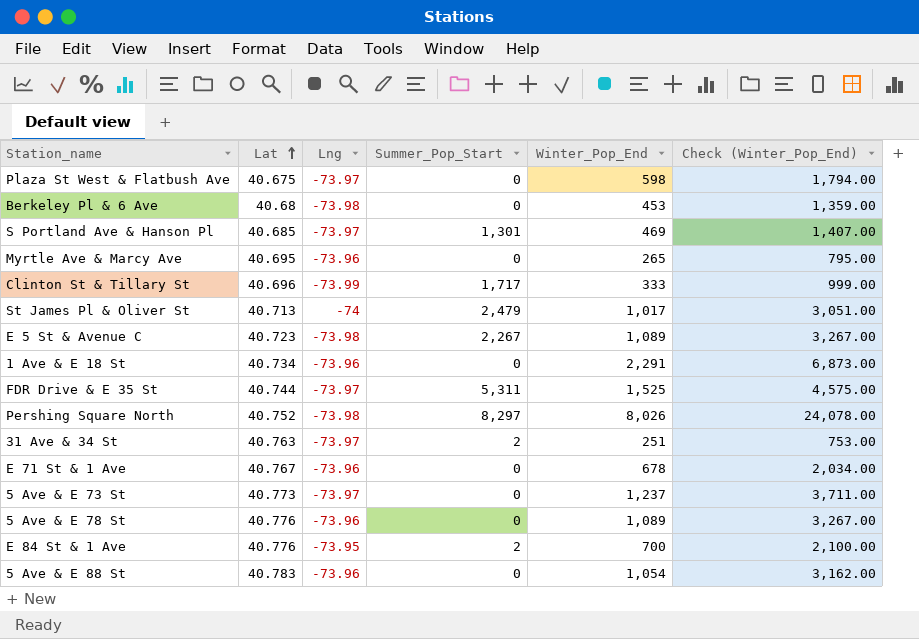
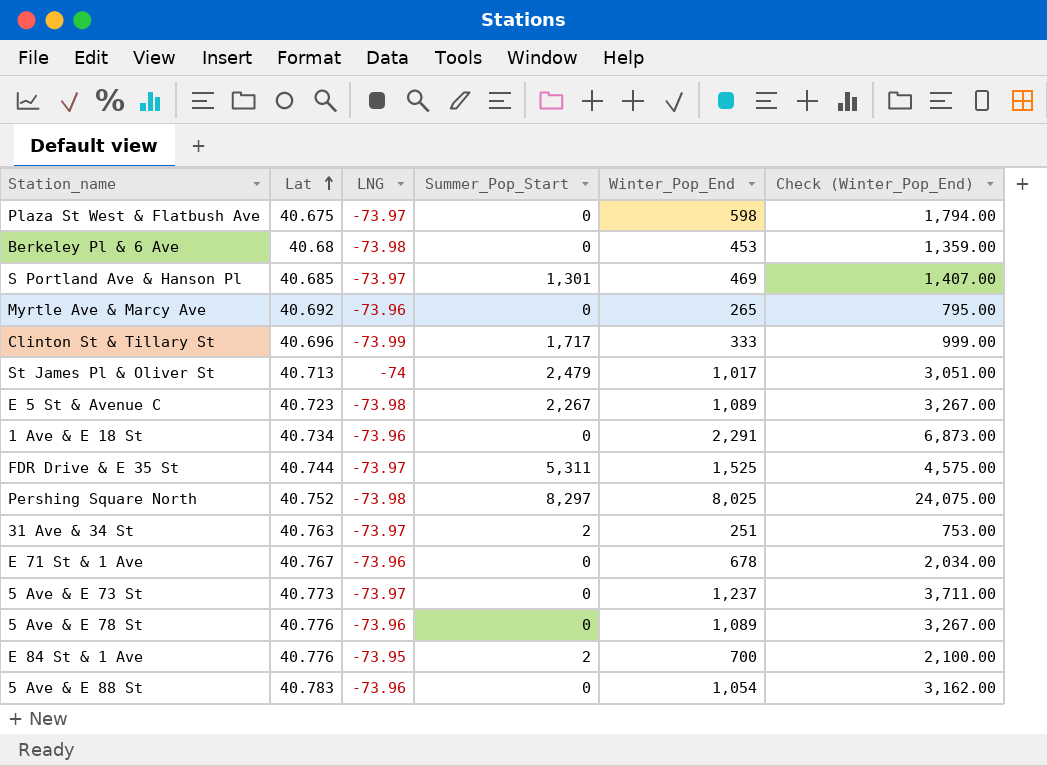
column name: Lng -> LNG
Myrtle Ave & Marcy Ave | Lat: 40.695 -> 40.692
Pershing Square North | Winter_Pop_End: 8,026 -> 8,025
Pershing Square North | Check (Winter_Pop_End): 24,078.00 -> 24,075.00

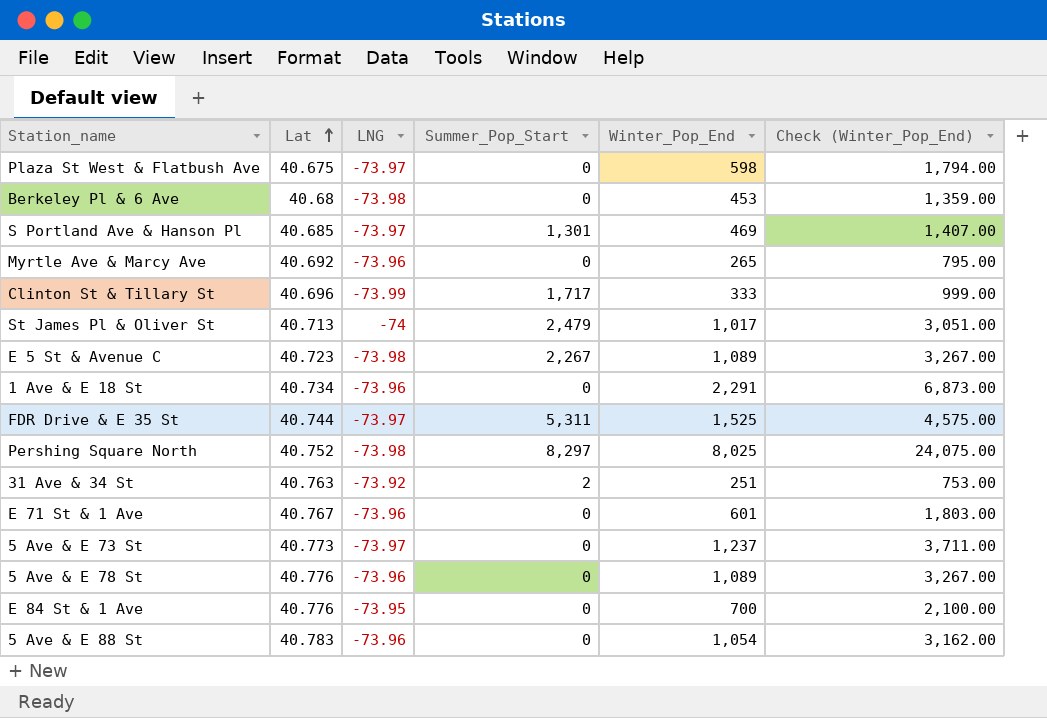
31 Ave & 34 St | LNG: -73.97 -> -73.92
E 71 St & 1 Ave | Winter_Pop_End: 678 -> 601
E 71 St & 1 Ave | Check (Winter_Pop_End): 2,034.00 -> 1,803.00
E 84 St & 1 Ave | Summer_Pop_Start: 2 -> 0

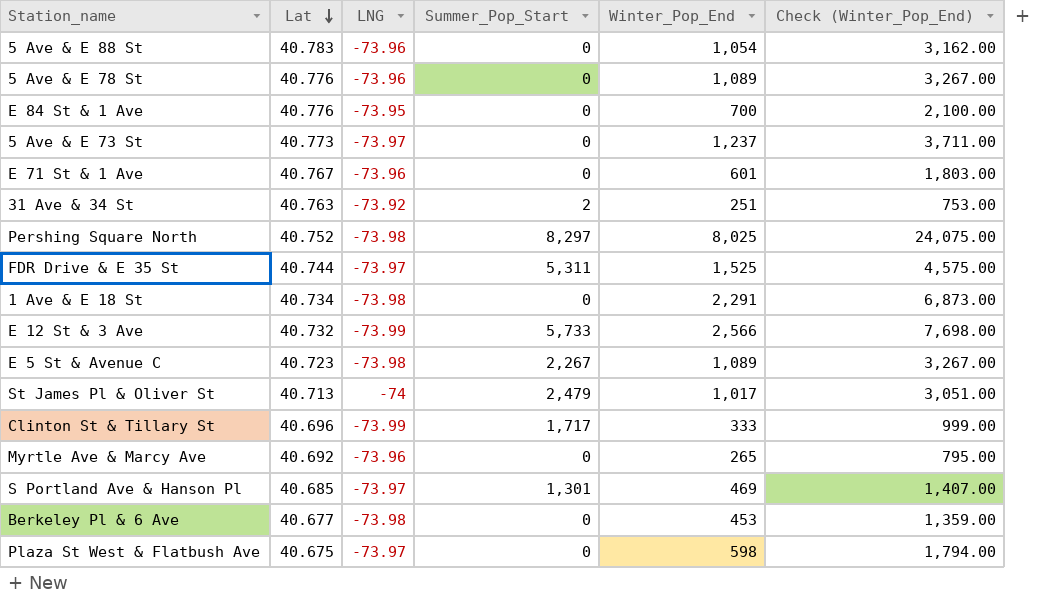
row order: Lat ascending -> Lat descending
1 Ave & E 18 St | LNG: -73.96 -> -73.98
row E 12 St & 3 Ave: none -> 40.732 | -73.99 | 5,733 | 2,566 | 7,698.00
Berkeley Pl & 6 Ave | Lat: 40.68 -> 40.677

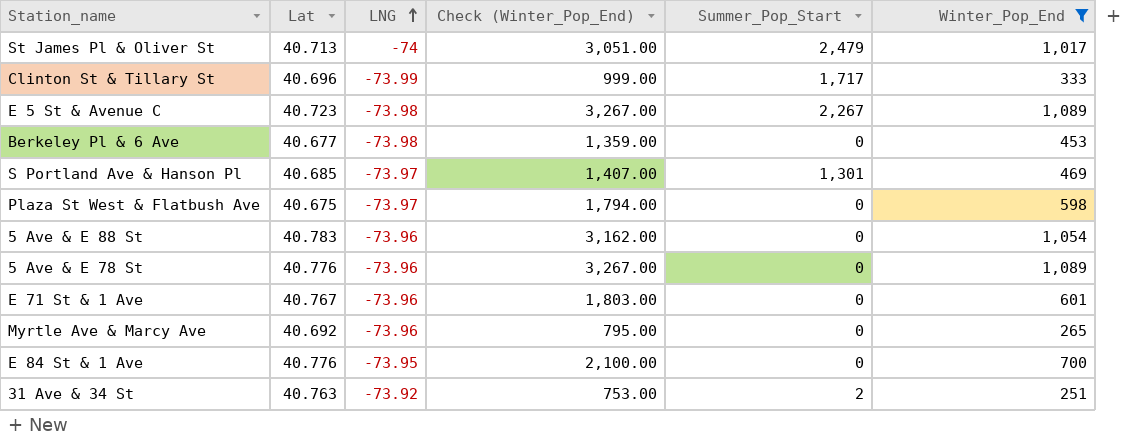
filter: none -> Winter_Pop_End <= 1,089
row order: Lat descending -> LNG ascending
column Check (Winter_Pop_End) | position: 6 -> 4

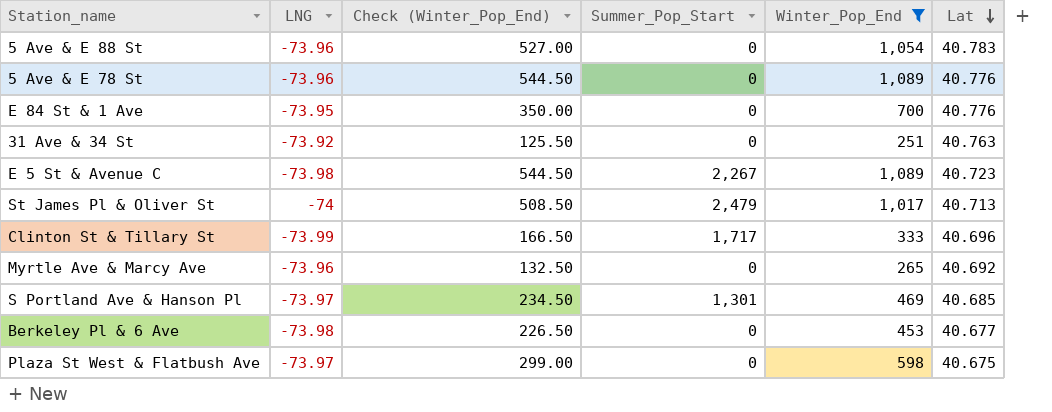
row order: LNG ascending -> Lat descending
column Check (Winter_Pop_End) | formula: [Winter_Pop_End] * 3 -> [Winter_Pop_End] * 0.5
column Lat | position: 2 -> 6
row E 71 St & 1 Ave: 40.767 | -73.96 | 1,803.00 | 0 | 601 -> none
31 Ave & 34 St | Summer_Pop_Start: 2 -> 0

